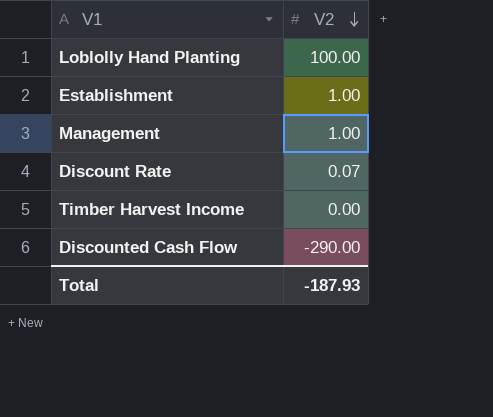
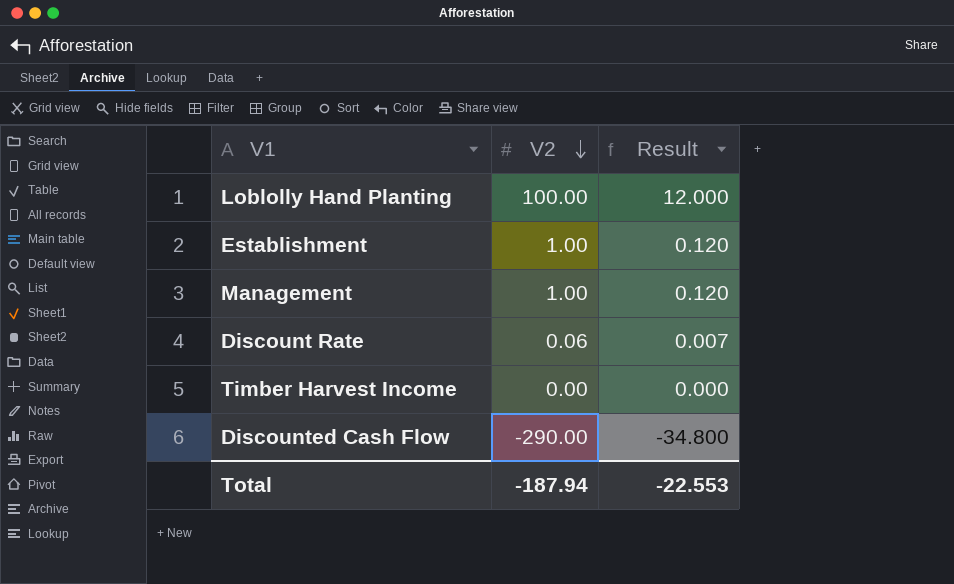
column Result | formula: none -> [V2] * 0.12
Discount Rate | V2: 0.07 -> 0.06
Total | V2: -187.93 -> -187.94

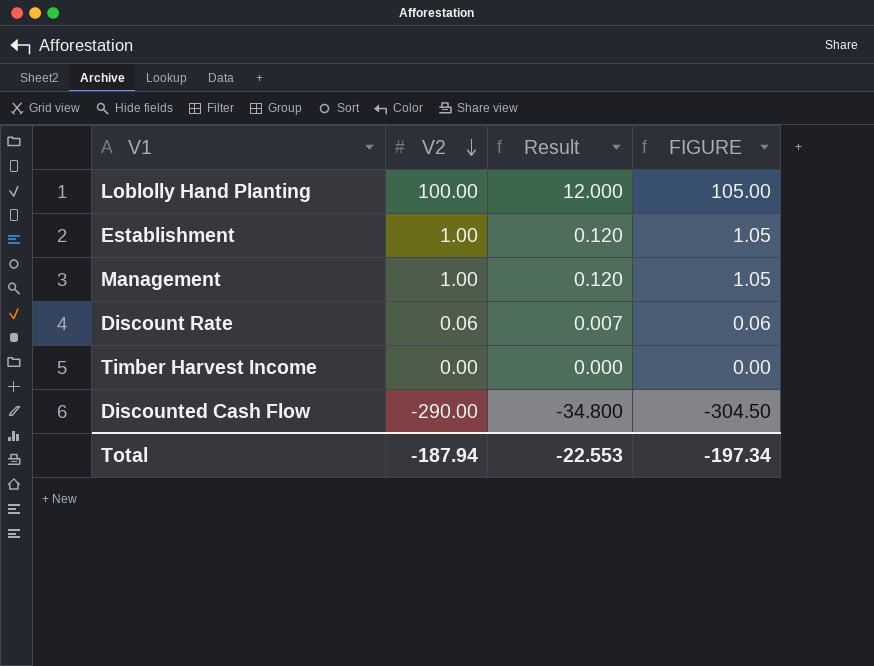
column FIGURE | formula: none -> [V2] * 1.05

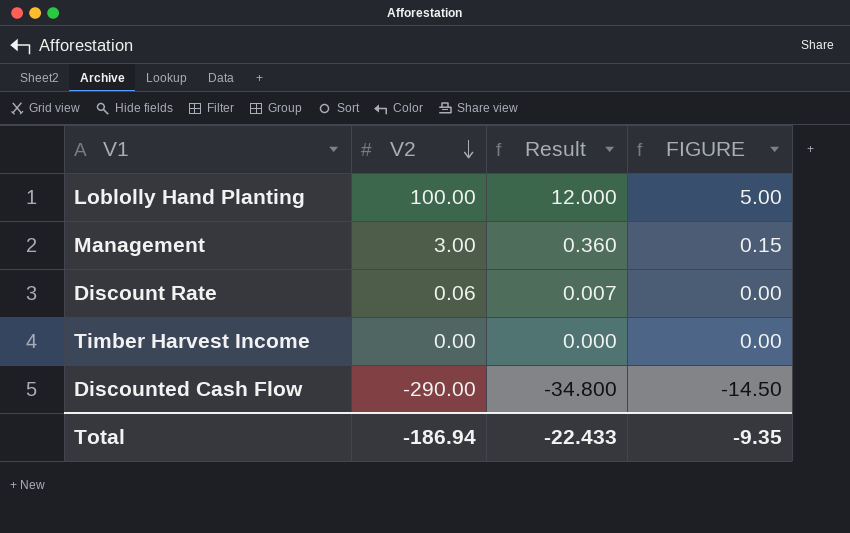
column FIGURE | formula: [V2] * 1.05 -> [V2] * 0.05
row Establishment: 1.00 | 0.120 | 1.05 -> none
Management | V2: 1.00 -> 3.00
Management | Result: 0.120 -> 0.360
Total | V2: -187.94 -> -186.94
Total | Result: -22.553 -> -22.433
Total | FIGURE: -197.34 -> -9.35

